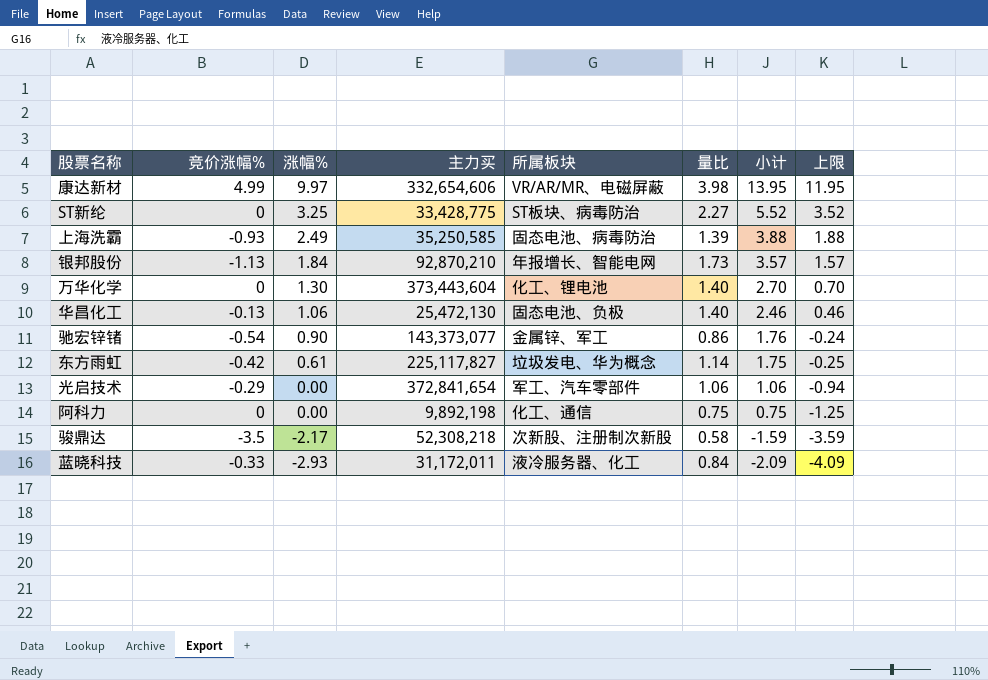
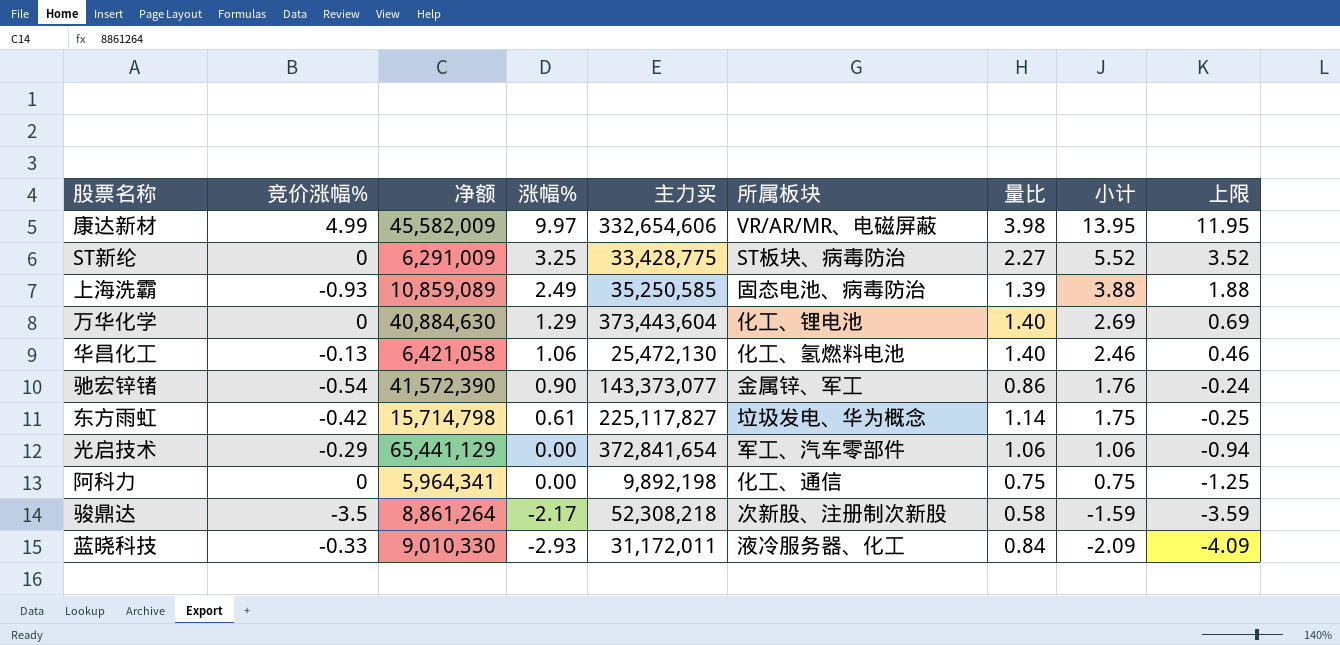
column 净额 | position: none -> 3
row 银邦股份: -1.13 | 1.84 | 92,870,210 | 年报增长、智能电网 | 1.73 | 3.57 | 1.57 -> none
万华化学 | 涨幅%: 1.30 -> 1.29
万华化学 | 小计: 2.70 -> 2.69
万华化学 | 上限: 0.70 -> 0.69
华昌化工 | 所属板块: 固态电池、负极 -> 化工、氢燃料电池

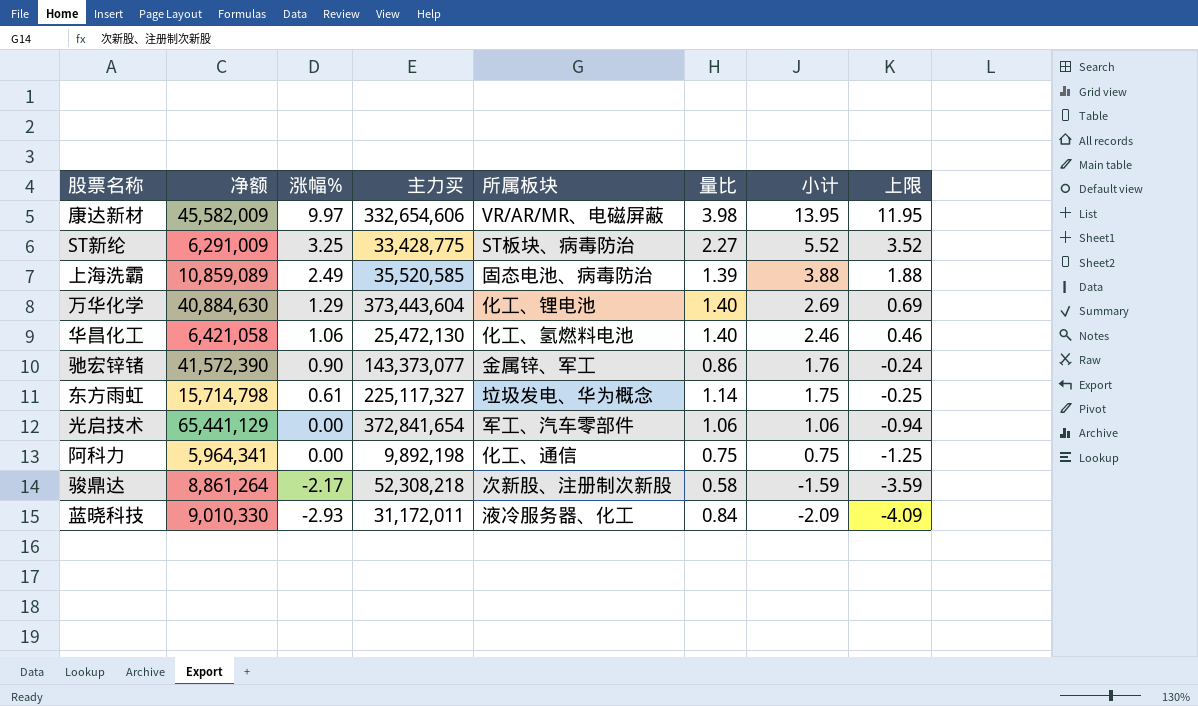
column 竞价涨幅% | position: 2 -> none
上海洗霸 | 主力买: 35,250,585 -> 35,520,585
东方雨虹 | 主力买: 225,117,827 -> 225,117,327

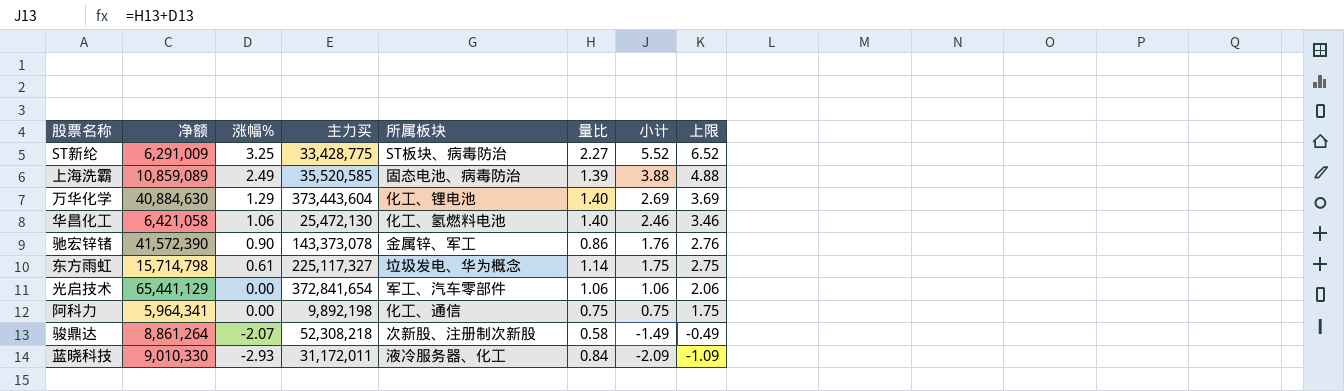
column 上限 | formula: [小计] - 2 -> [小计] + 1
row 康达新材: 45,582,009 | 9.97 | 332,654,606 | VR/AR/MR、电磁屏蔽 | 3.98 | 13.95 | 11.95 -> none
驰宏锌锗 | 主力买: 143,373,077 -> 143,373,078
骏鼎达 | 涨幅%: -2.17 -> -2.07
骏鼎达 | 小计: -1.59 -> -1.49

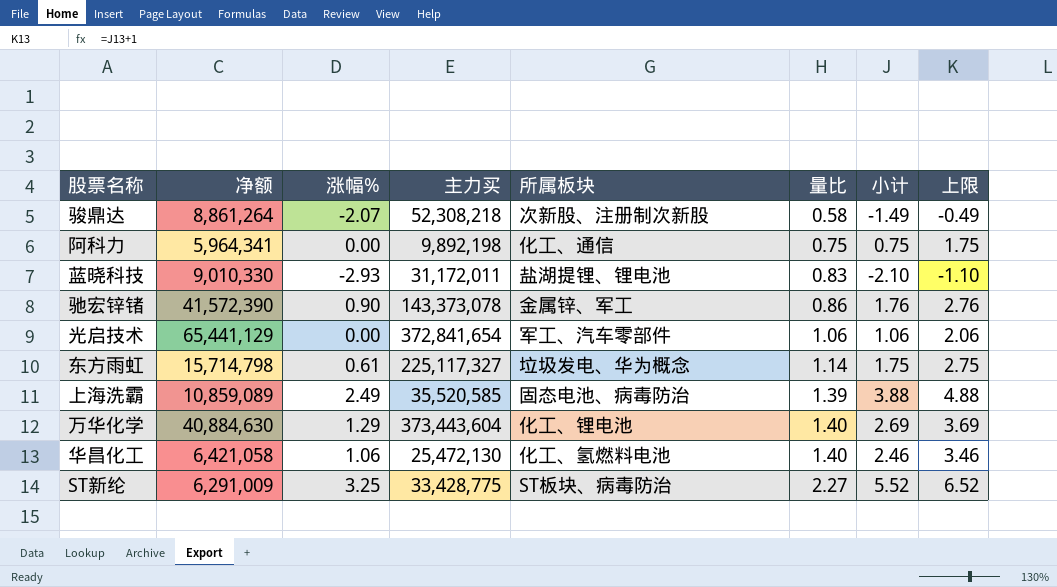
row order: 涨幅% descending -> 量比 ascending
蓝晓科技 | 所属板块: 液冷服务器、化工 -> 盐湖提锂、锂电池
蓝晓科技 | 量比: 0.84 -> 0.83
蓝晓科技 | 小计: -2.09 -> -2.10
蓝晓科技 | 上限: -1.09 -> -1.10

